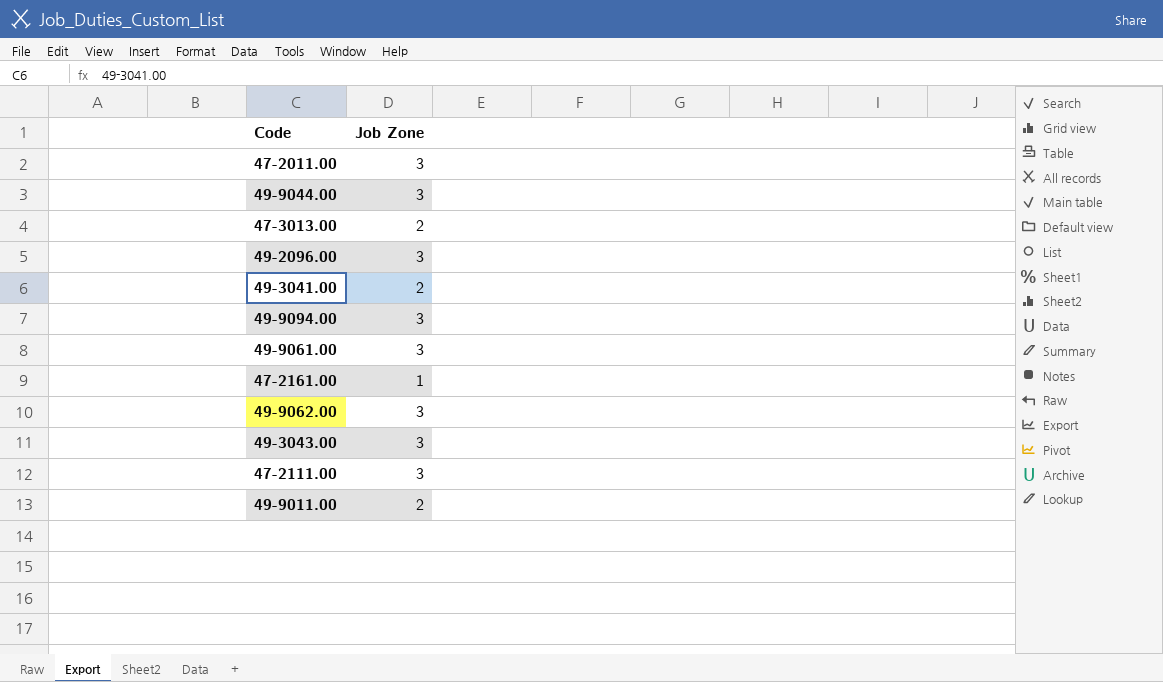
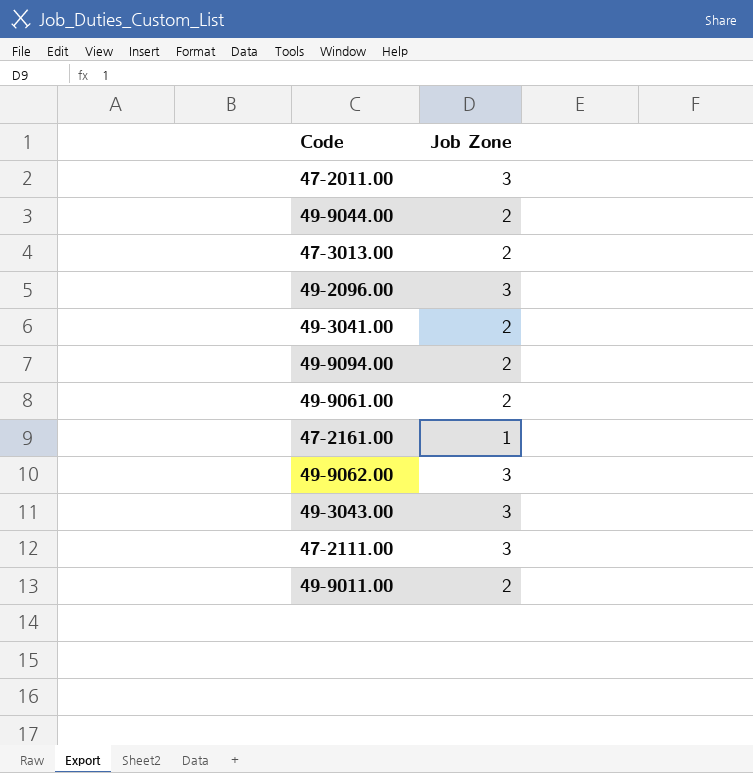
49-9044.00 | Job Zone: 3 -> 2
49-9094.00 | Job Zone: 3 -> 2
49-9061.00 | Job Zone: 3 -> 2

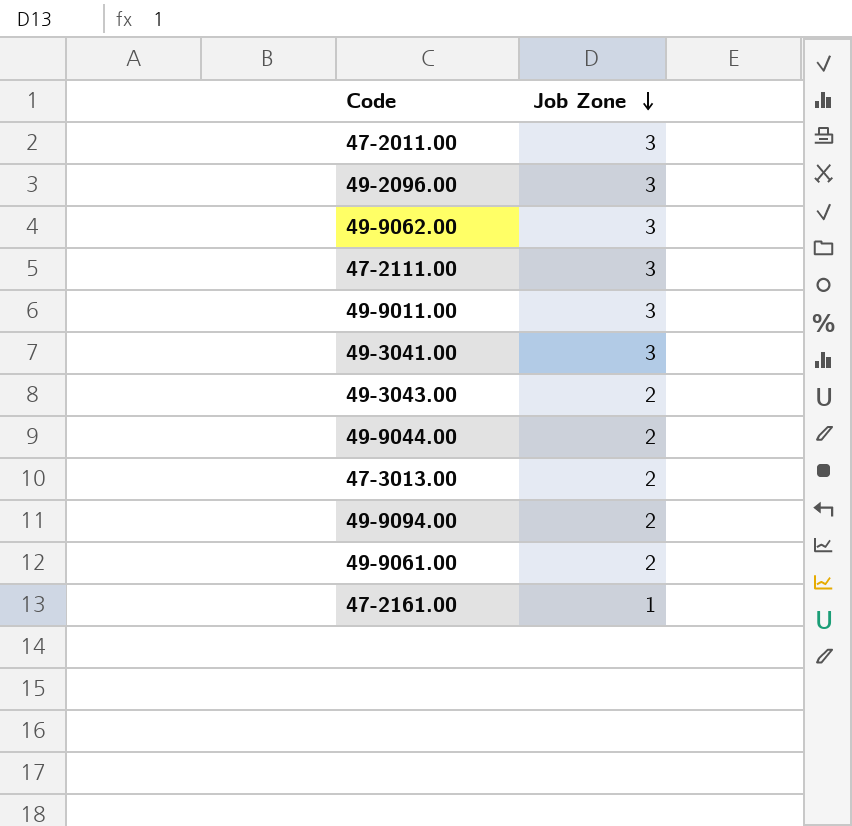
row order: none -> Job Zone descending
49-9011.00 | Job Zone: 2 -> 3
49-3041.00 | Job Zone: 2 -> 3
49-3043.00 | Job Zone: 3 -> 2

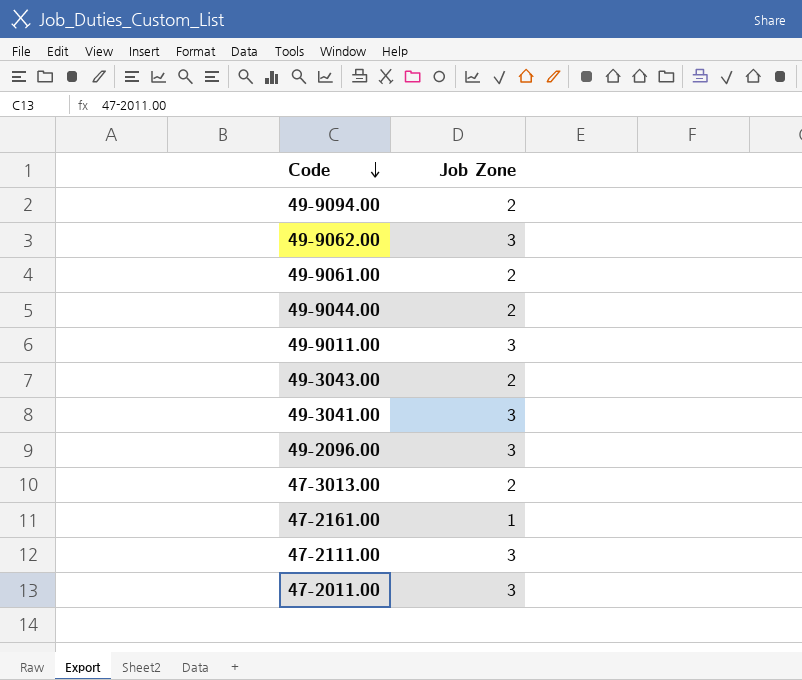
row order: Job Zone descending -> Code descending

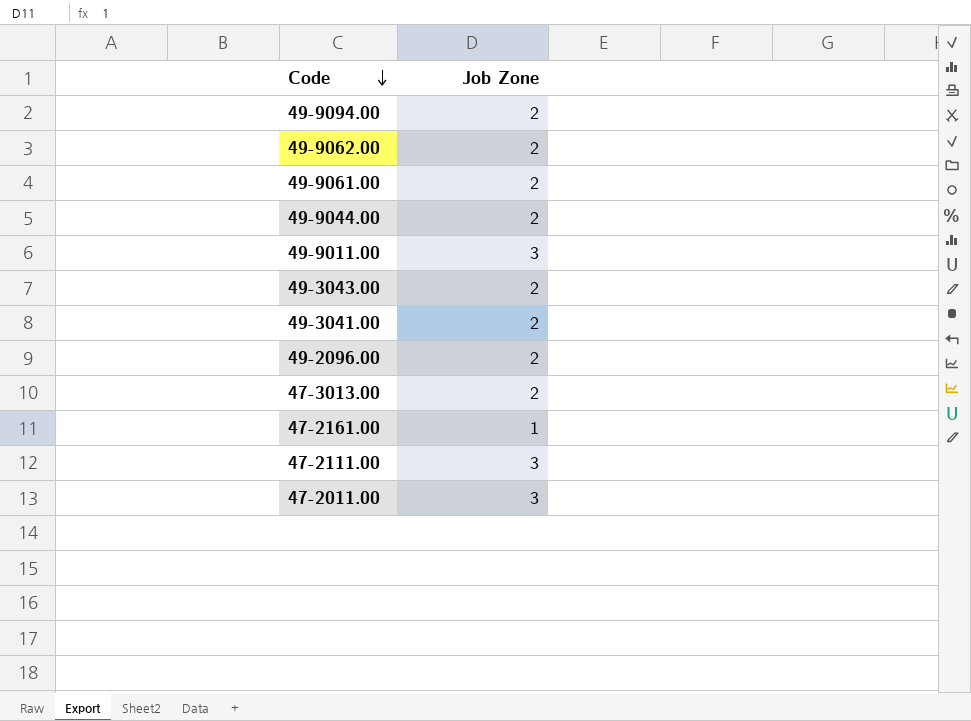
49-9062.00 | Job Zone: 3 -> 2
49-3041.00 | Job Zone: 3 -> 2
49-2096.00 | Job Zone: 3 -> 2

